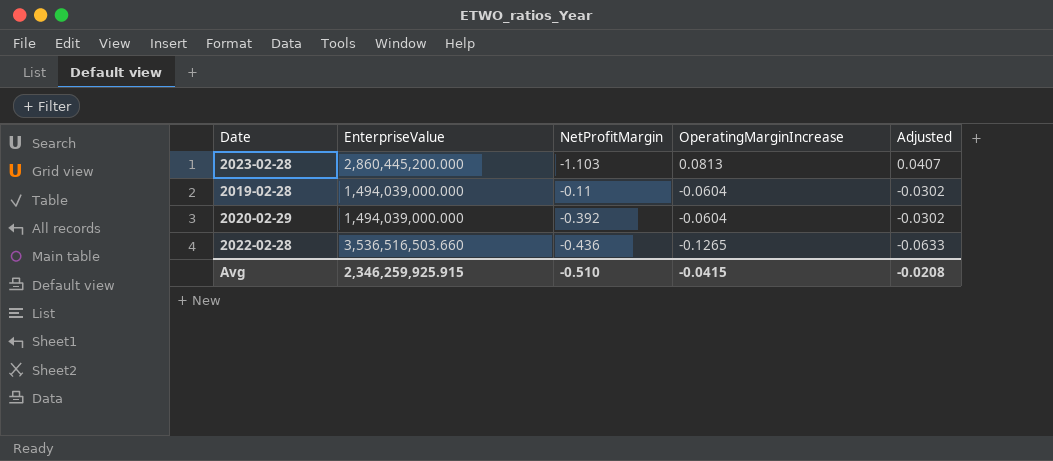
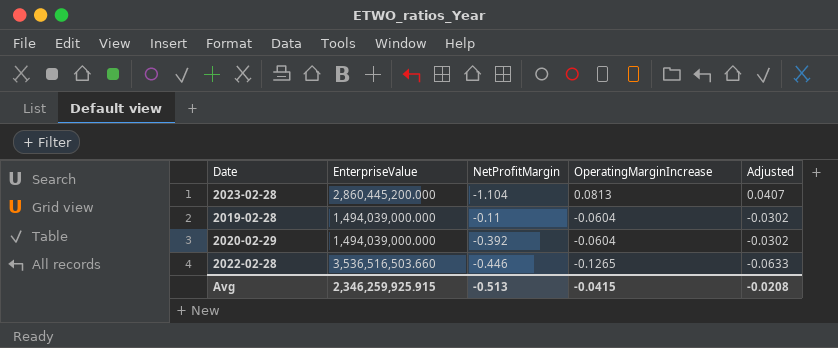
2023-02-28 | NetProfitMargin: -1.103 -> -1.104
2022-02-28 | NetProfitMargin: -0.436 -> -0.446
Avg | NetProfitMargin: -0.510 -> -0.513

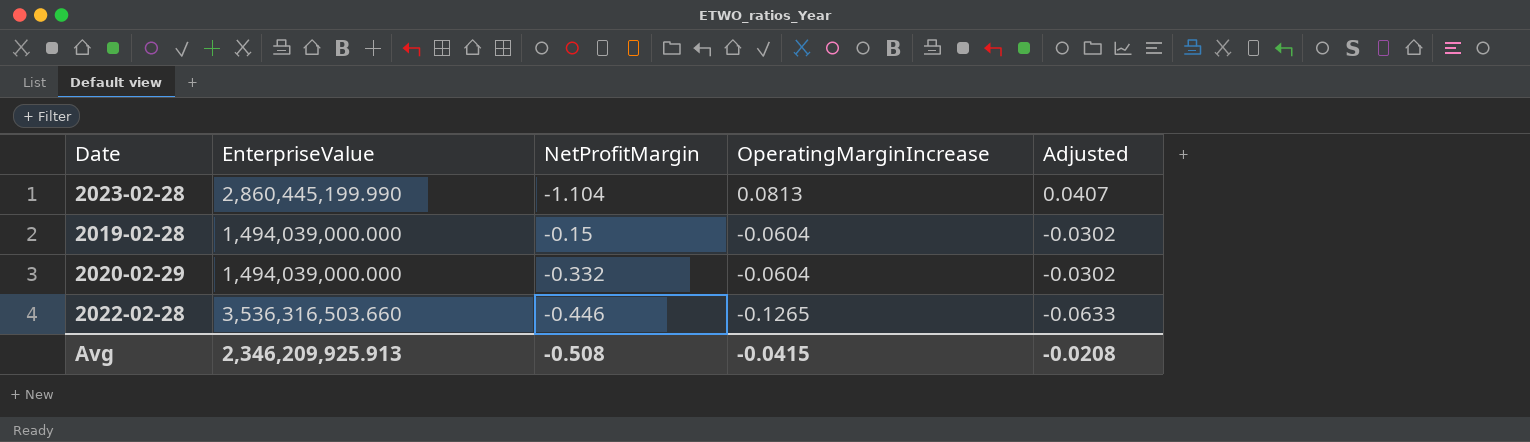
2023-02-28 | EnterpriseValue: 2,860,445,200.000 -> 2,860,445,199.990
2019-02-28 | NetProfitMargin: -0.11 -> -0.15
2020-02-29 | NetProfitMargin: -0.392 -> -0.332
2022-02-28 | EnterpriseValue: 3,536,516,503.660 -> 3,536,316,503.660
Avg | EnterpriseValue: 2,346,259,925.915 -> 2,346,209,925.913
Avg | NetProfitMargin: -0.513 -> -0.508

